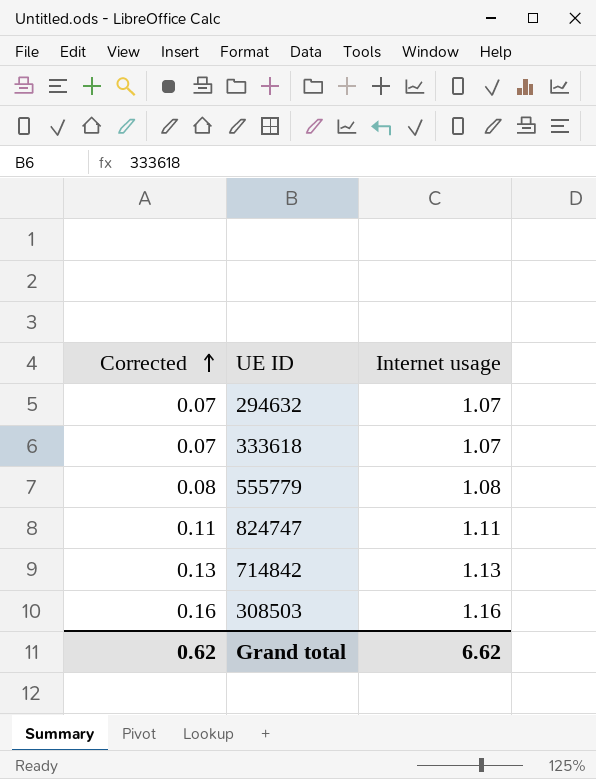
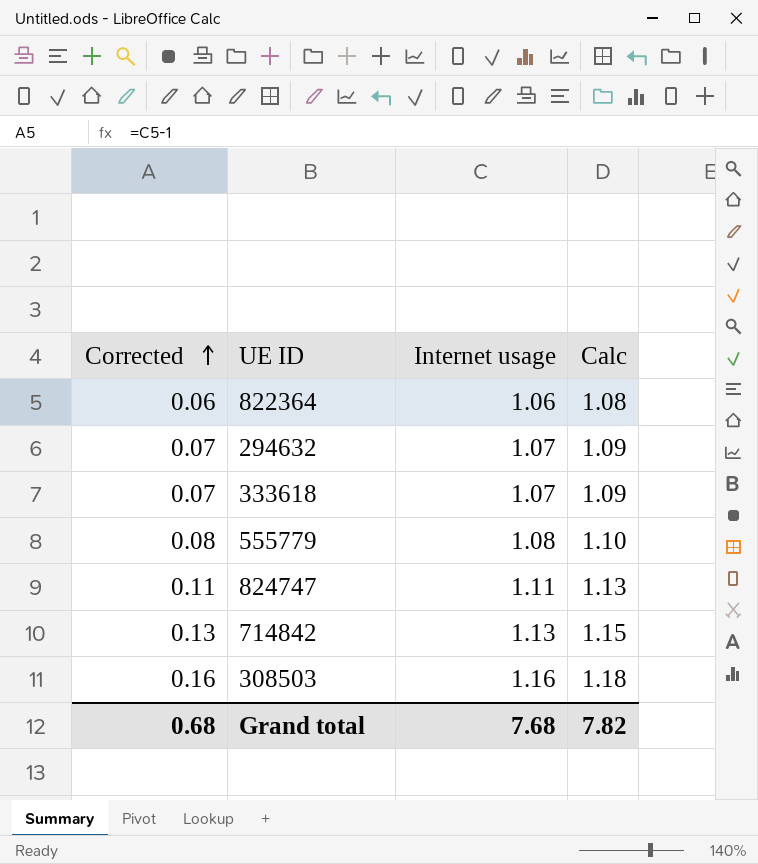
column Calc | formula: none -> [Internet usage] * 1.02
row 822364: none -> 0.06 | 1.06 | 1.08
Grand total | Corrected: 0.62 -> 0.68
Grand total | Internet usage: 6.62 -> 7.68

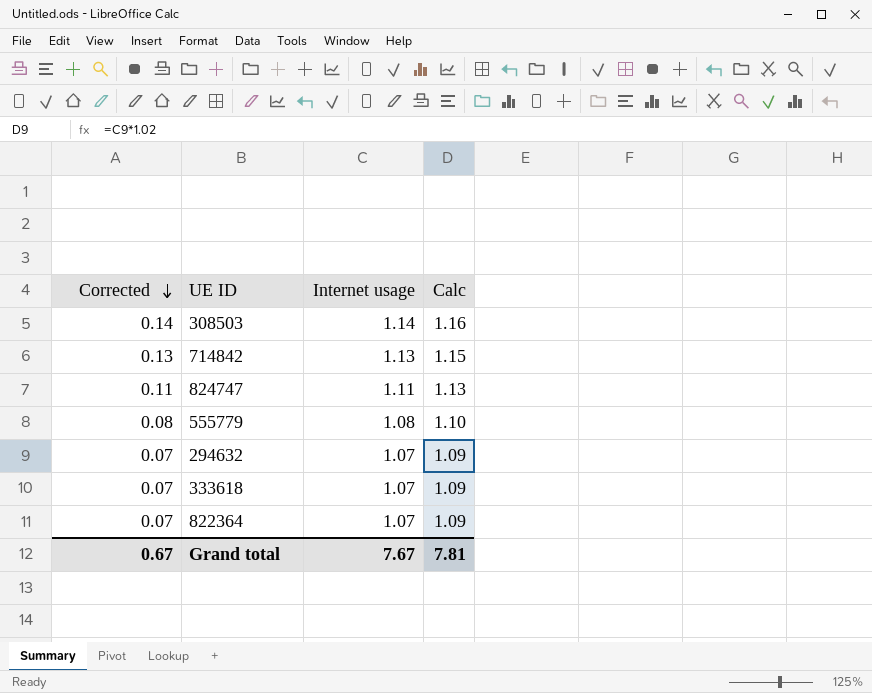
row order: Corrected ascending -> Corrected descending
308503 | Corrected: 0.16 -> 0.14
308503 | Internet usage: 1.16 -> 1.14
308503 | Calc: 1.18 -> 1.16
822364 | Corrected: 0.06 -> 0.07
822364 | Internet usage: 1.06 -> 1.07
822364 | Calc: 1.08 -> 1.09
Grand total | Corrected: 0.68 -> 0.67
Grand total | Internet usage: 7.68 -> 7.67
Grand total | Calc: 7.82 -> 7.81

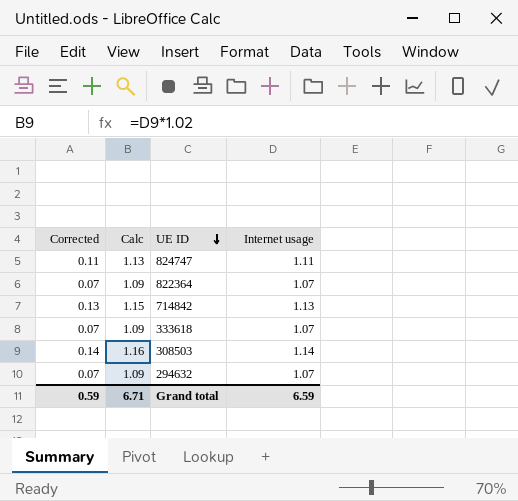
row order: Corrected descending -> UE ID descending
column Calc | position: 4 -> 2
row 555779: 0.08 | 1.08 | 1.10 -> none
Grand total | Corrected: 0.67 -> 0.59
Grand total | Calc: 7.81 -> 6.71
Grand total | Internet usage: 7.67 -> 6.59

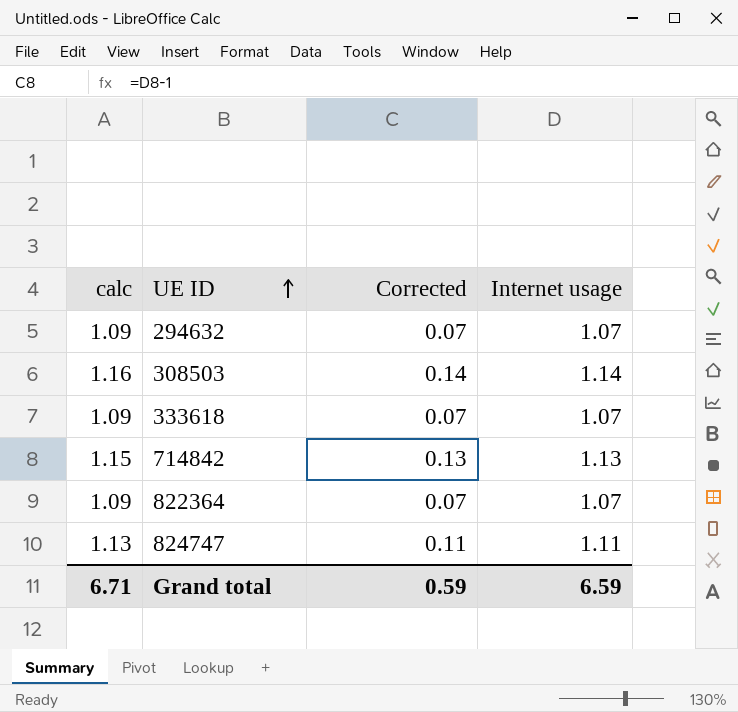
row order: UE ID descending -> UE ID ascending
column name: Calc -> calc
column Corrected | position: 1 -> 3

